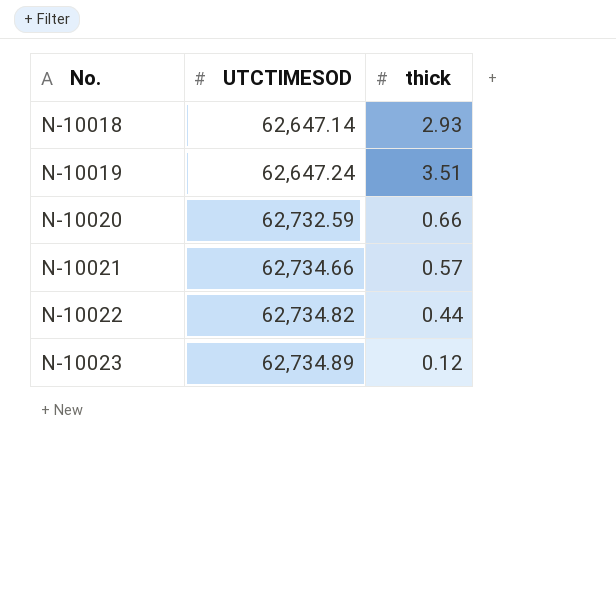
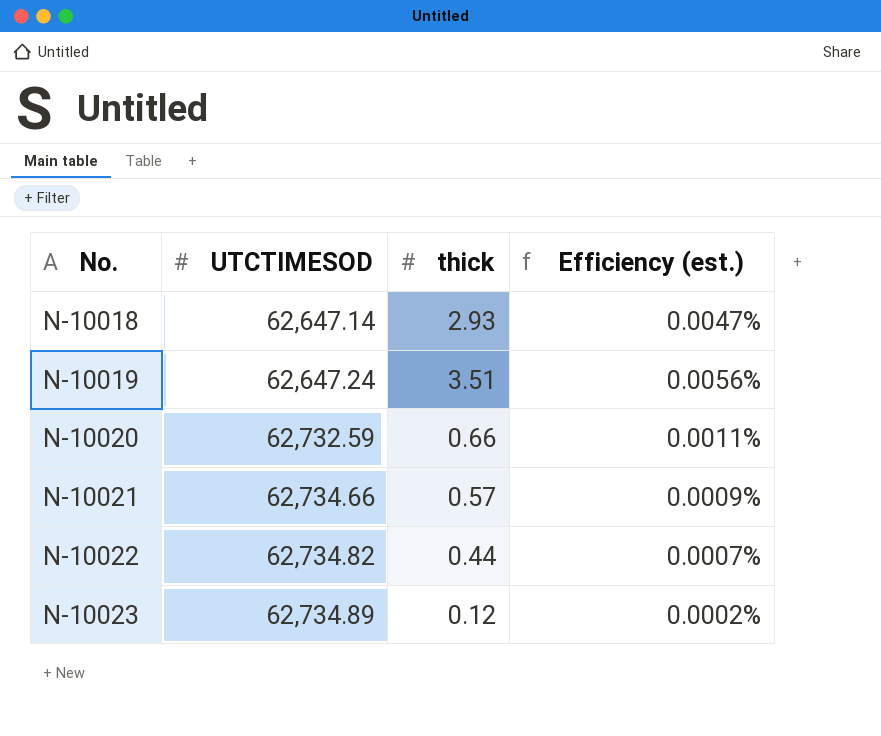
column Efficiency (est.) | formula: none -> [thick] / [UTCTIMESOD]

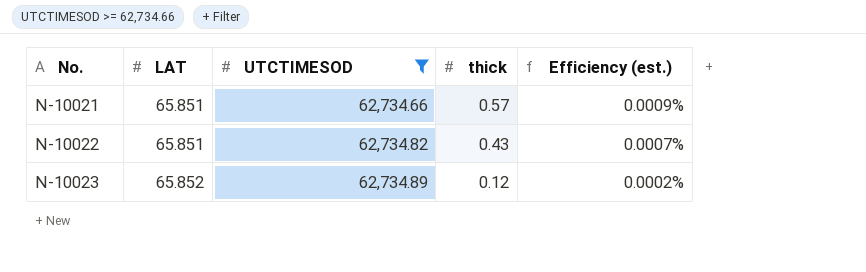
filter: none -> UTCTIMESOD >= 62,734.66
column LAT | position: none -> 2
N-10022 | thick: 0.44 -> 0.43

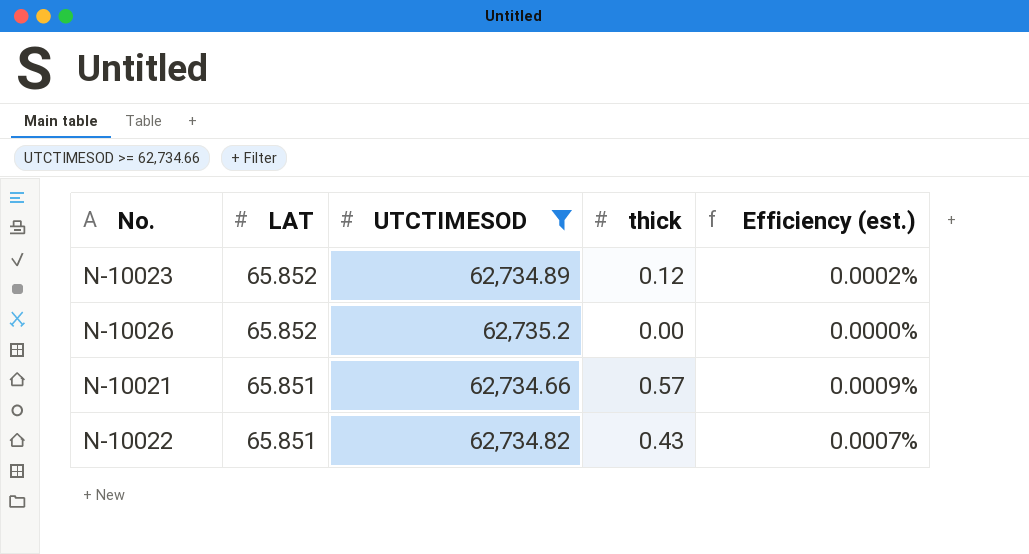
row order: No. ascending -> LAT descending
row N-10026: none -> 65.852 | 62,735.2 | 0.00 | 0.0000%

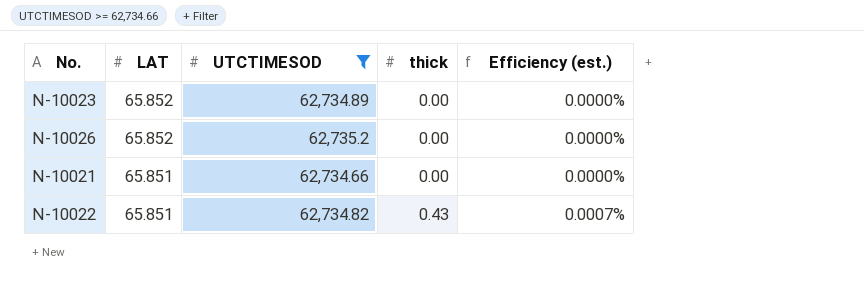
N-10023 | thick: 0.12 -> 0.00
N-10023 | Efficiency (est.): 0.0002% -> 0.0000%
N-10021 | thick: 0.57 -> 0.00
N-10021 | Efficiency (est.): 0.0009% -> 0.0000%

